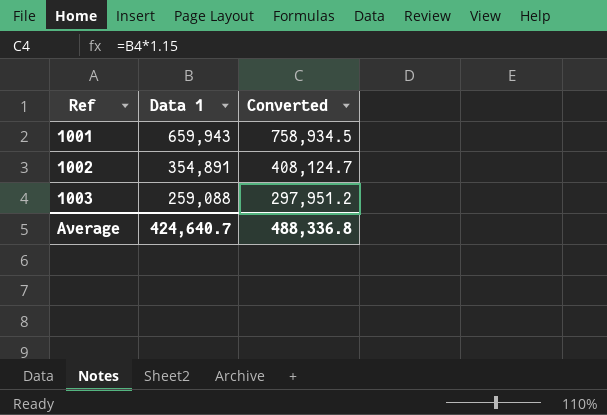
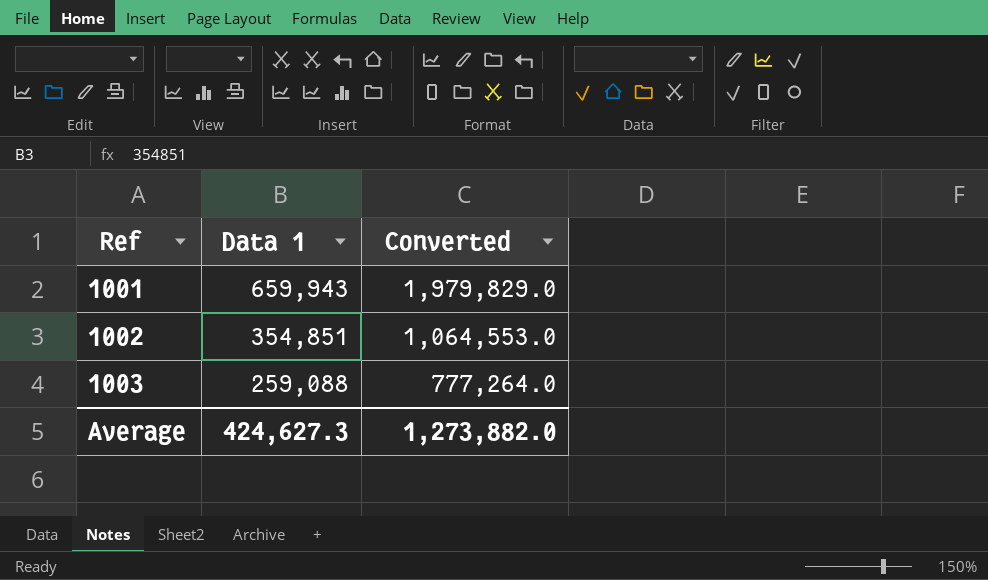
column Converted | formula: [Data 1] * 1.15 -> [Data 1] * 3
1002 | Data 1: 354,891 -> 354,851
Average | Data 1: 424,640.7 -> 424,627.3
Average | Converted: 488,336.8 -> 1,273,882.0

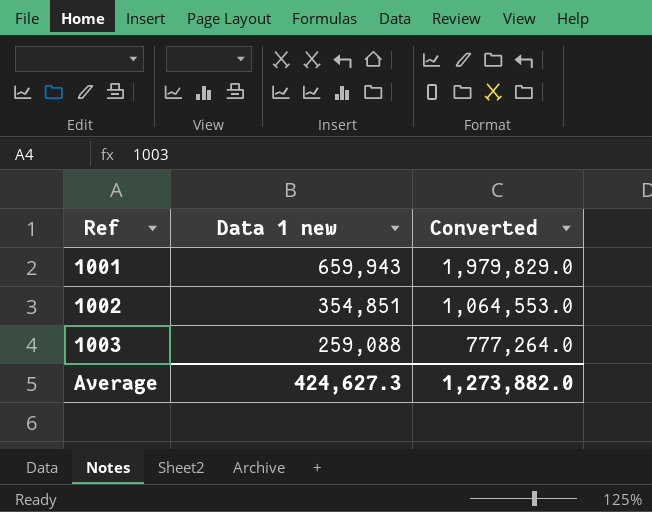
column name: Data 1 -> Data 1 new

